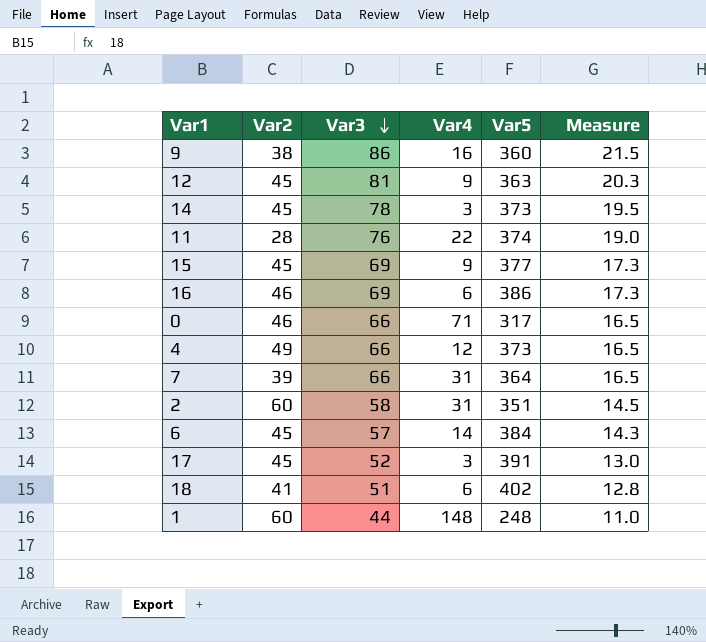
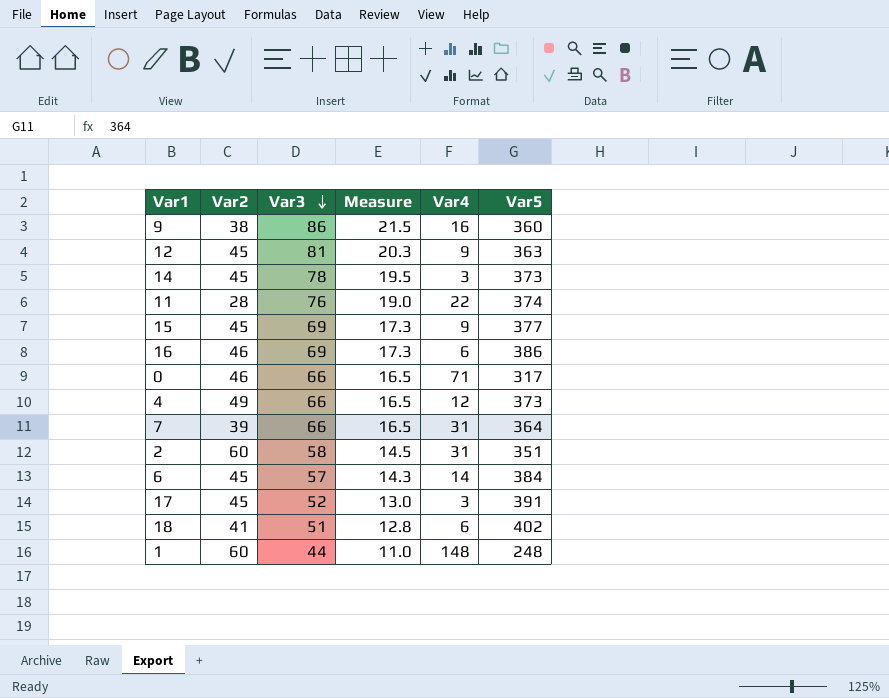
column Measure | position: 6 -> 4

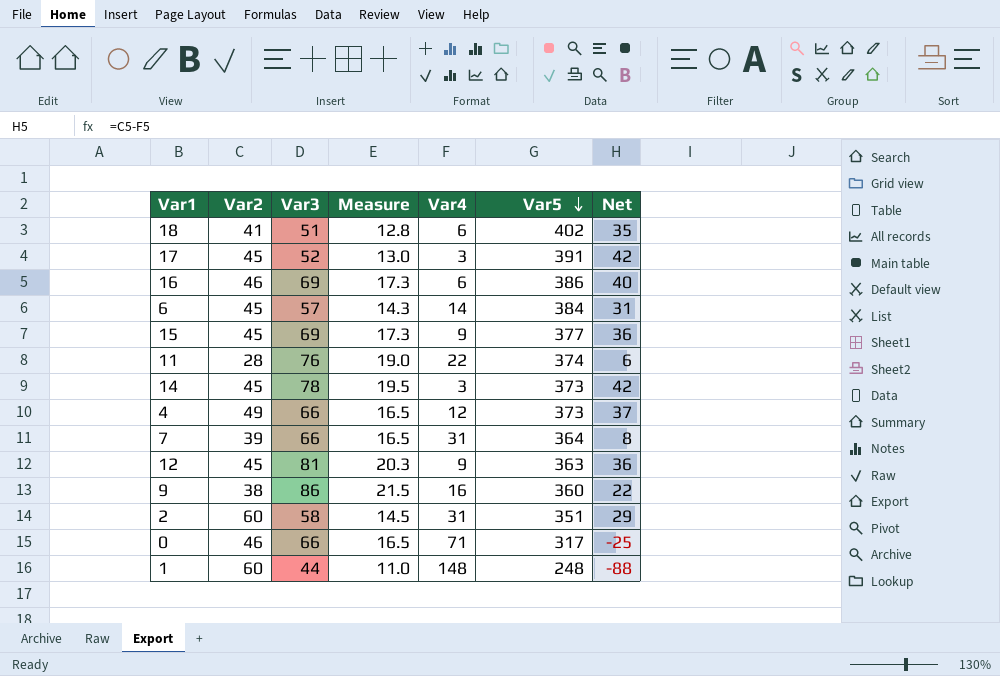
row order: Var3 descending -> Var5 descending
column Net | formula: none -> [Var2] - [Var4]

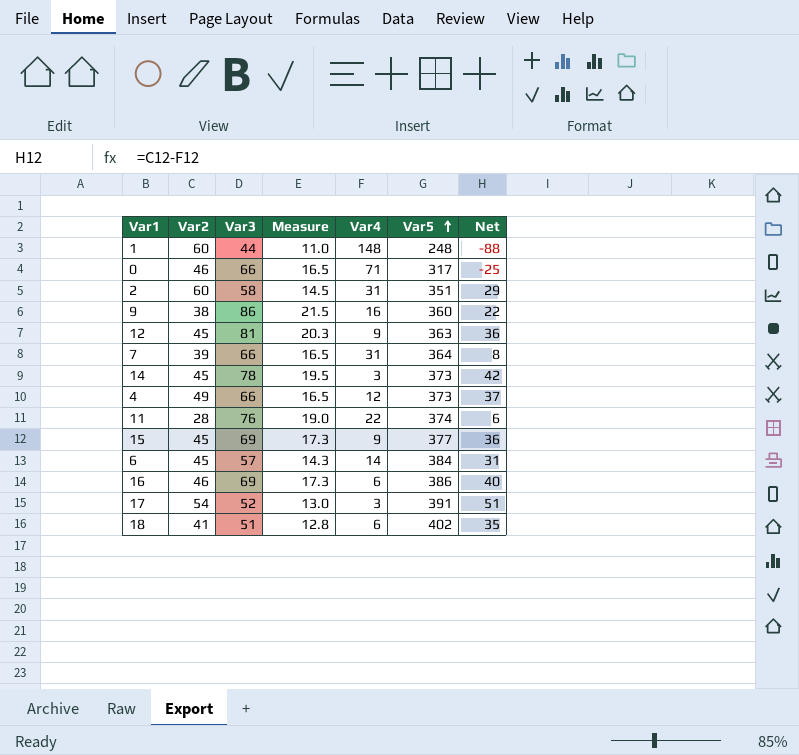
row order: Var5 descending -> Var5 ascending
17 | Var2: 45 -> 54
17 | Net: 42 -> 51

